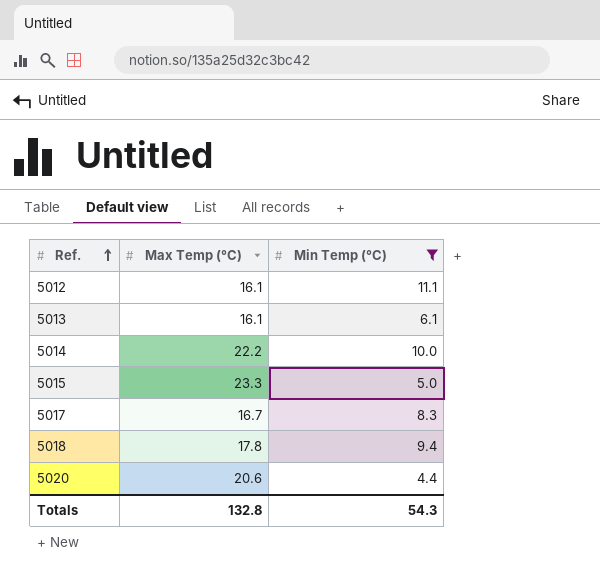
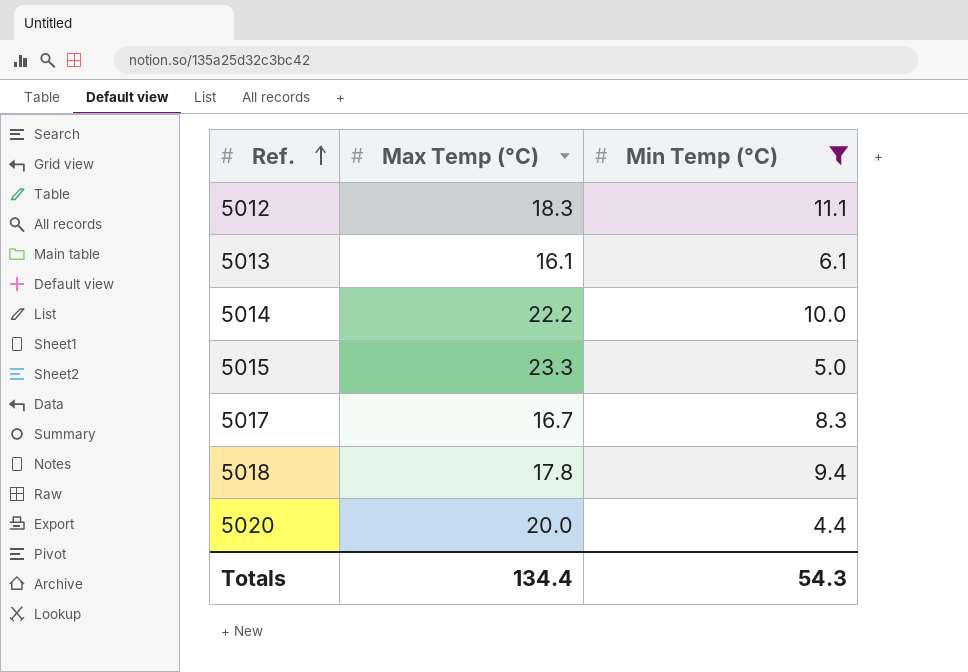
5012 | Max Temp (°C): 16.1 -> 18.3
5020 | Max Temp (°C): 20.6 -> 20.0
Totals | Max Temp (°C): 132.8 -> 134.4

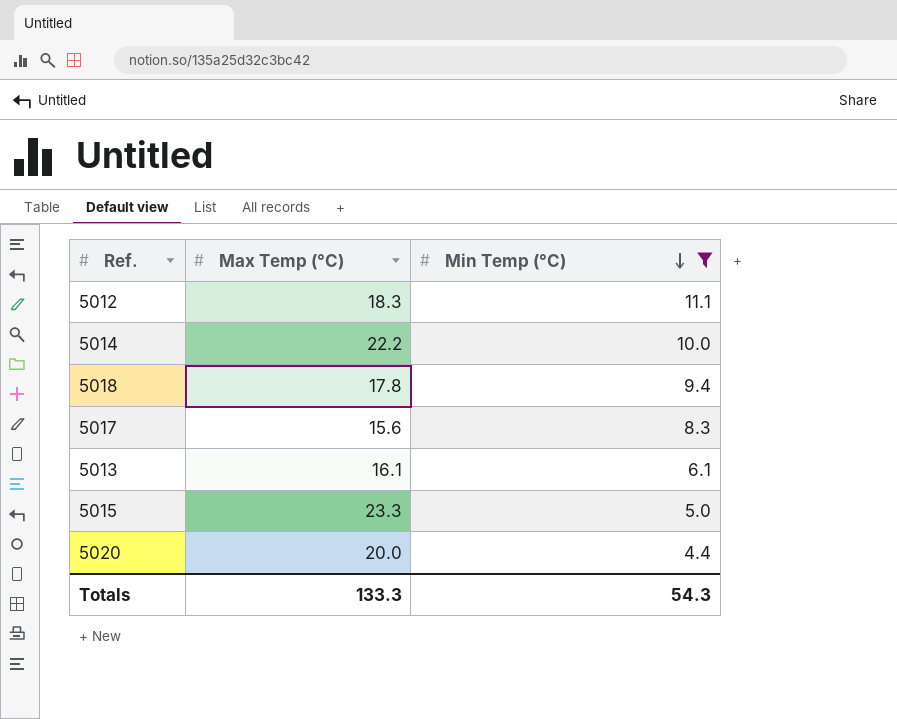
row order: Ref. ascending -> Min Temp (°C) descending
5017 | Max Temp (°C): 16.7 -> 15.6
Totals | Max Temp (°C): 134.4 -> 133.3

